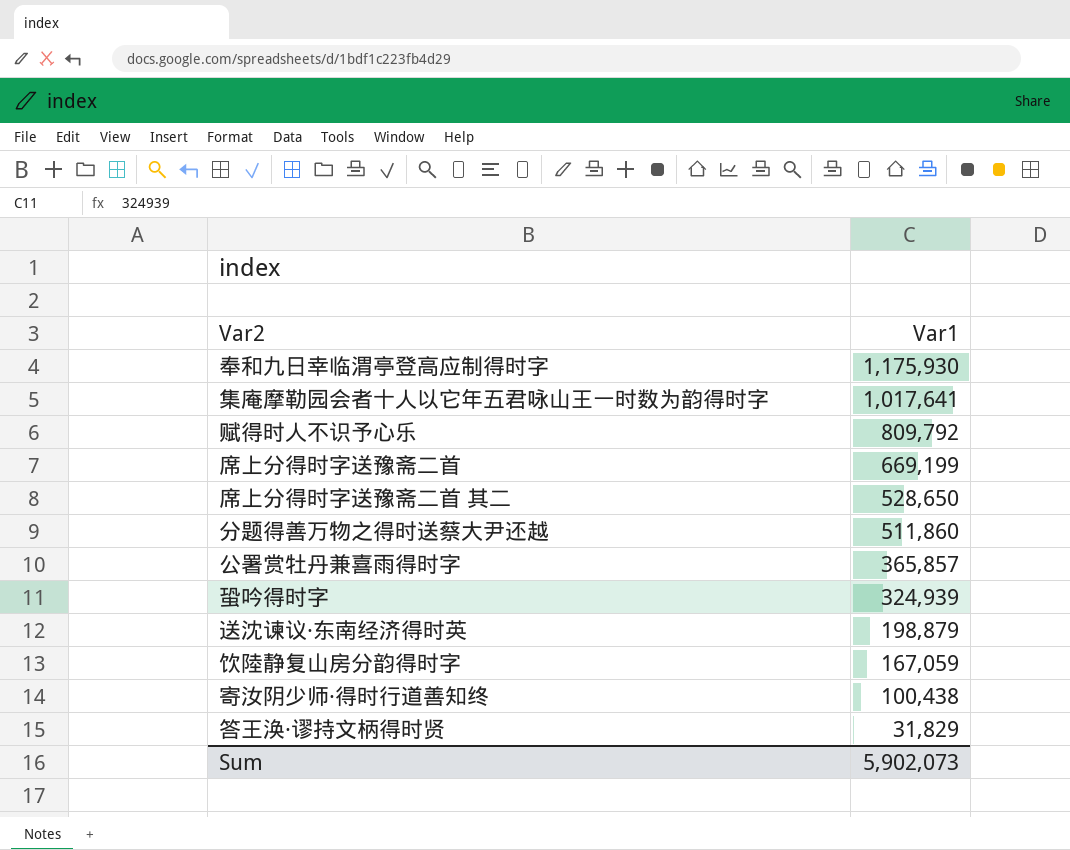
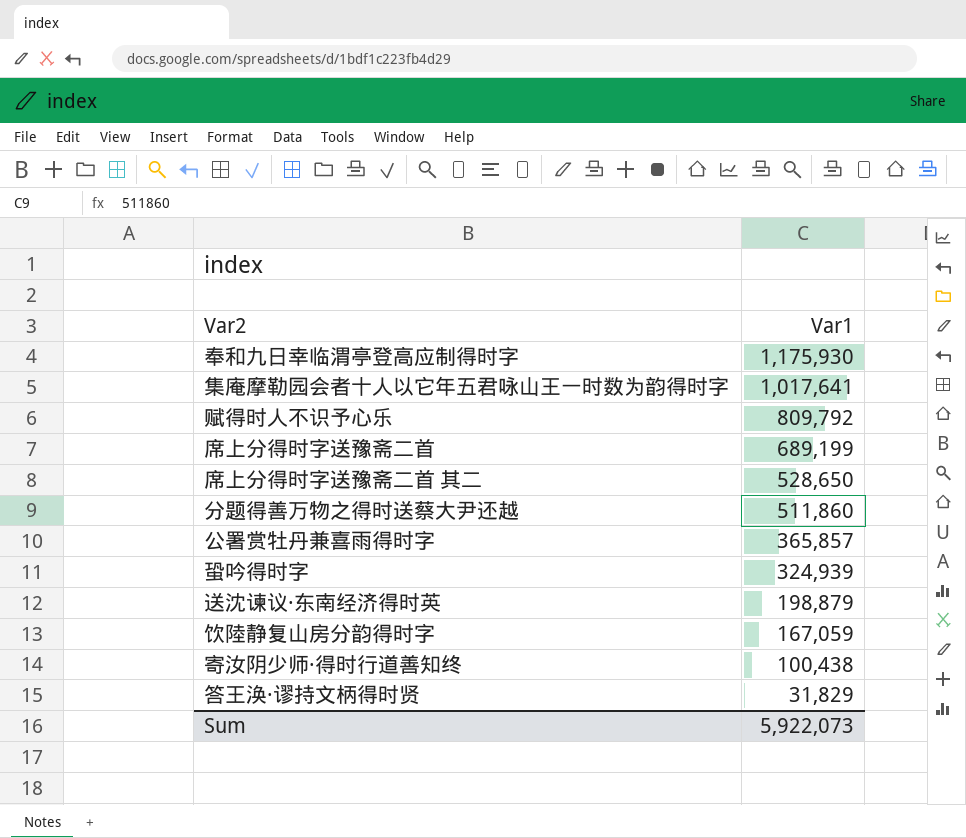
席上分得时字送豫斋二首 | Var1: 669,199 -> 689,199
Sum | Var1: 5,902,073 -> 5,922,073

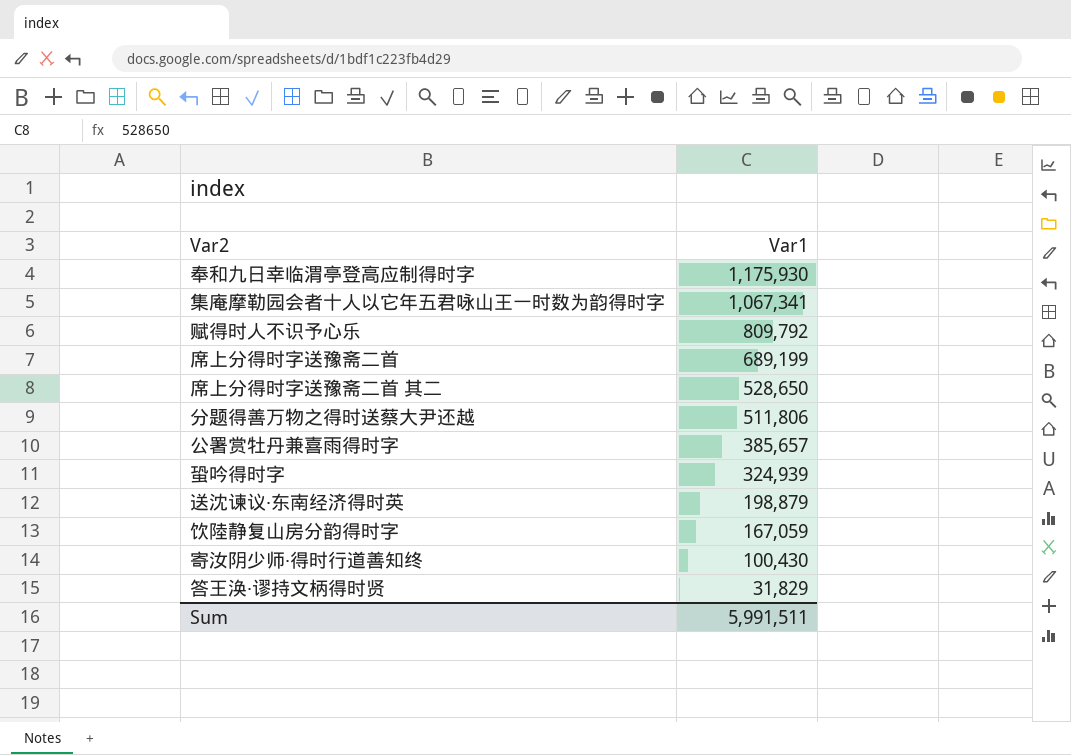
集庵摩勒园会者十人以它年五君咏山王一时数为韵得时字 | Var1: 1,017,641 -> 1,067,341
分题得善万物之得时送蔡大尹还越 | Var1: 511,860 -> 511,806
公署赏牡丹兼喜雨得时字 | Var1: 365,857 -> 385,657
寄汝阴少师·得时行道善知终 | Var1: 100,438 -> 100,430
Sum | Var1: 5,922,073 -> 5,991,511

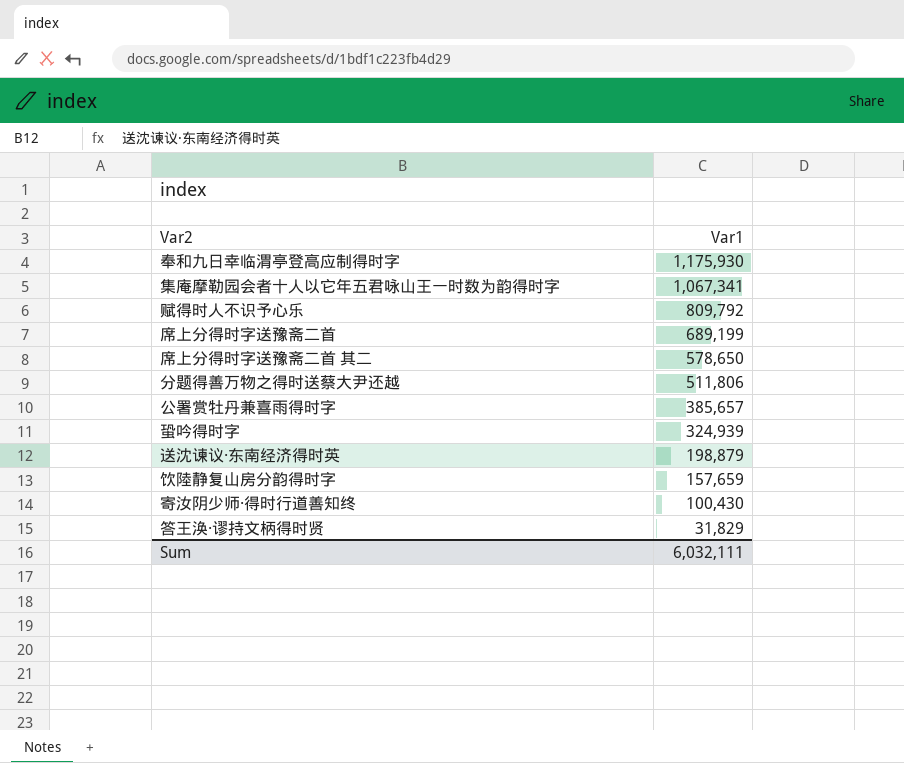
席上分得时字送豫斋二首 其二 | Var1: 528,650 -> 578,650
饮陸静复山房分韵得时字 | Var1: 167,059 -> 157,659
Sum | Var1: 5,991,511 -> 6,032,111

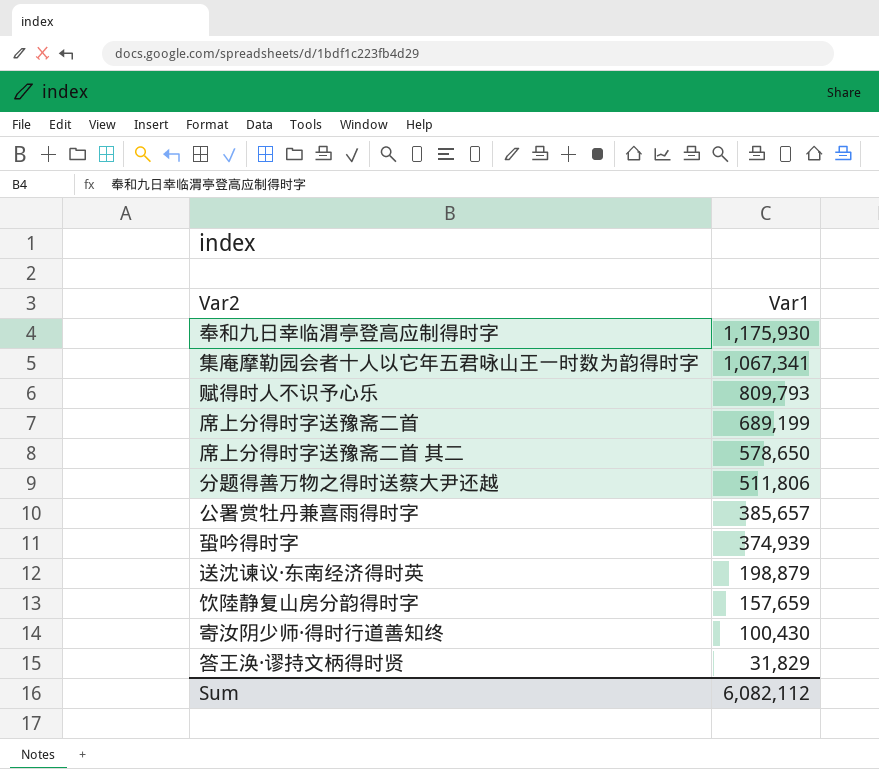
赋得时人不识予心乐 | Var1: 809,792 -> 809,793
蛩吟得时字 | Var1: 324,939 -> 374,939
Sum | Var1: 6,032,111 -> 6,082,112

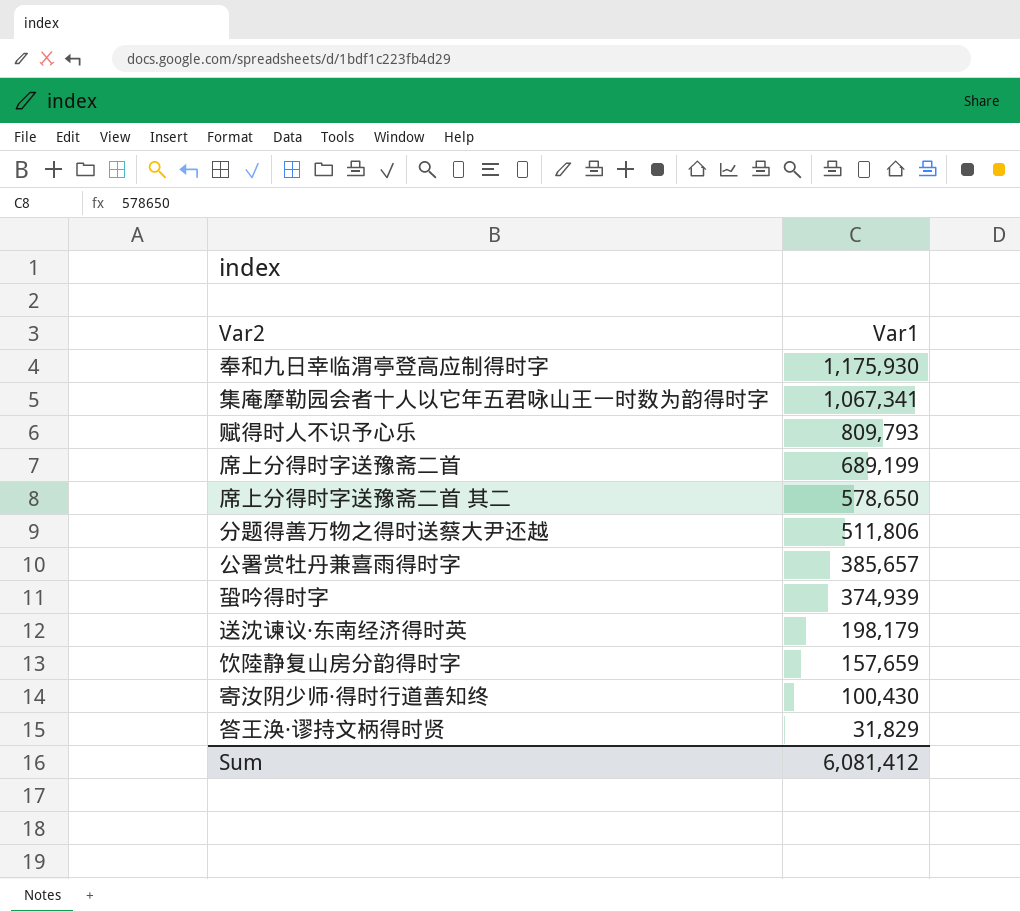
送沈谏议·东南经济得时英 | Var1: 198,879 -> 198,179
Sum | Var1: 6,082,112 -> 6,081,412

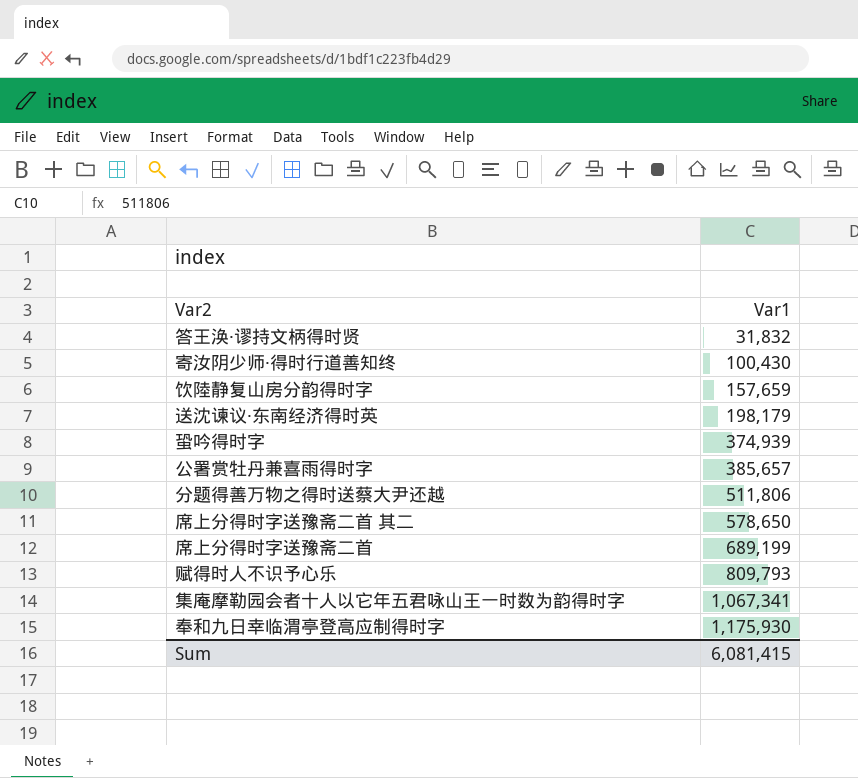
row order: Var1 descending -> Var1 ascending
答王涣·谬持文柄得时贤 | Var1: 31,829 -> 31,832
Sum | Var1: 6,081,412 -> 6,081,415

